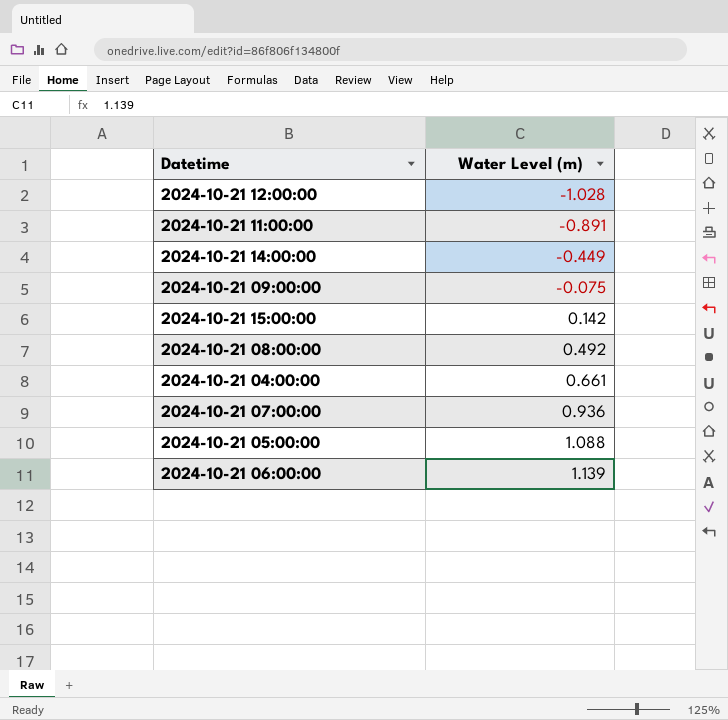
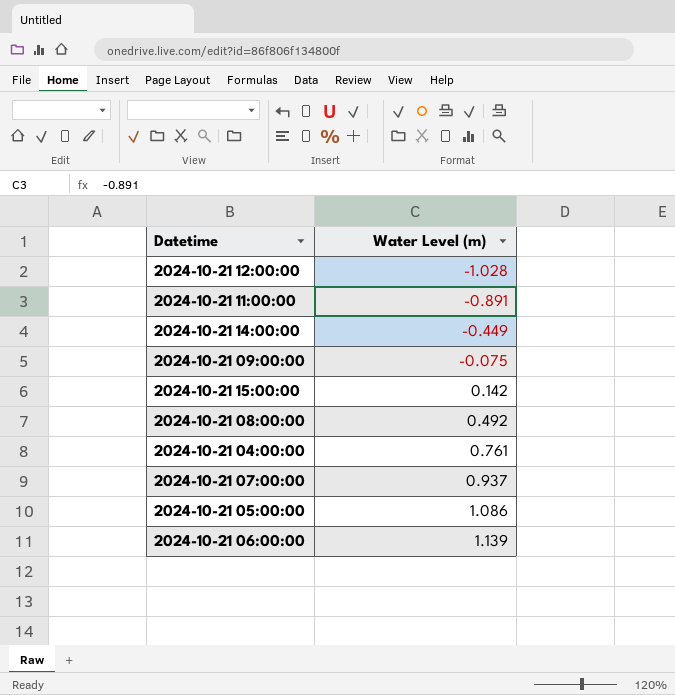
2024-10-21 04:00:00 | Water Level (m): 0.661 -> 0.761
2024-10-21 07:00:00 | Water Level (m): 0.936 -> 0.937
2024-10-21 05:00:00 | Water Level (m): 1.088 -> 1.086

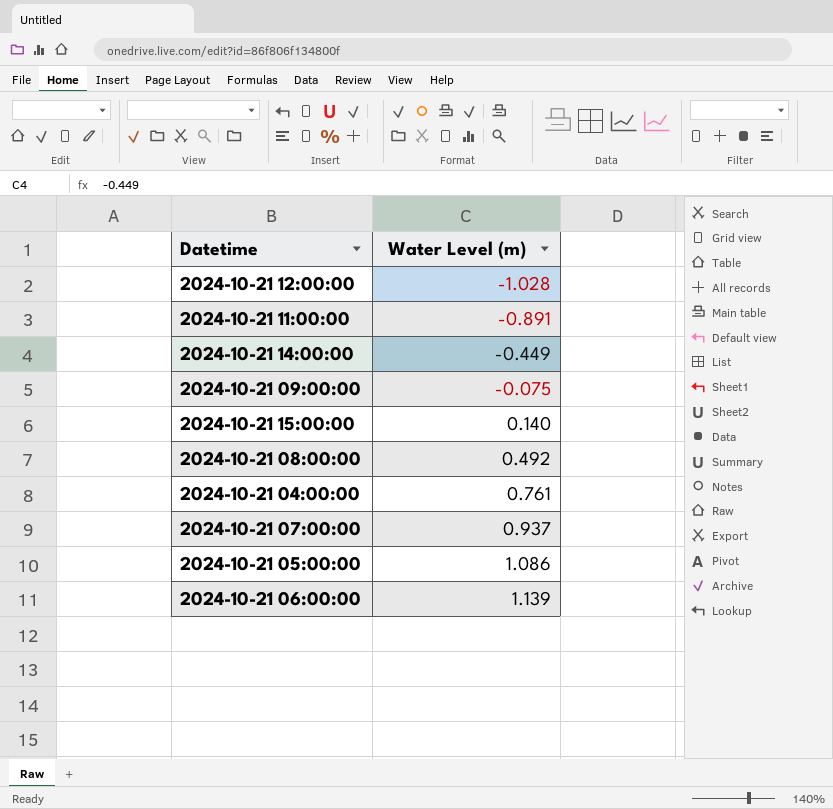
2024-10-21 15:00:00 | Water Level (m): 0.142 -> 0.140

